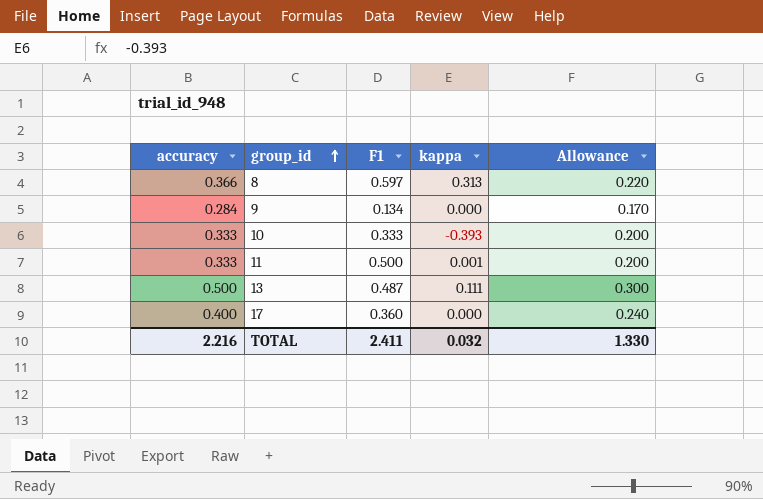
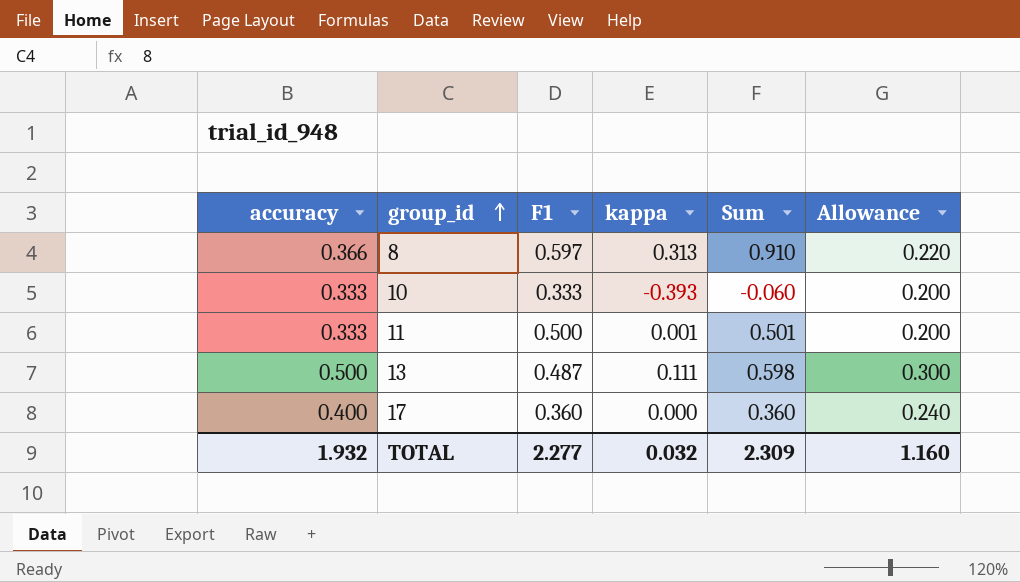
column Sum | formula: none -> [F1] + [kappa]
row 9: 0.284 | 0.134 | 0.000 | 0.170 -> none
TOTAL | accuracy: 2.216 -> 1.932
TOTAL | F1: 2.411 -> 2.277
TOTAL | Allowance: 1.330 -> 1.160

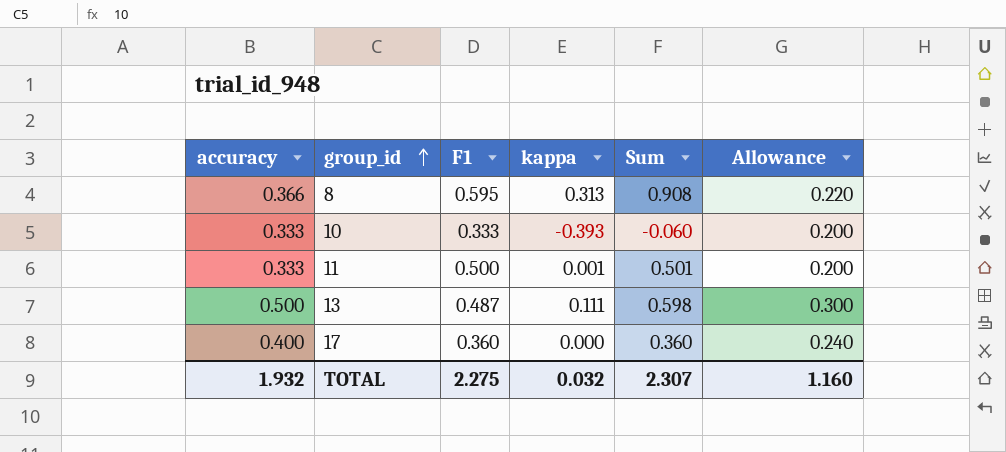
8 | F1: 0.597 -> 0.595
8 | Sum: 0.910 -> 0.908
TOTAL | F1: 2.277 -> 2.275
TOTAL | Sum: 2.309 -> 2.307

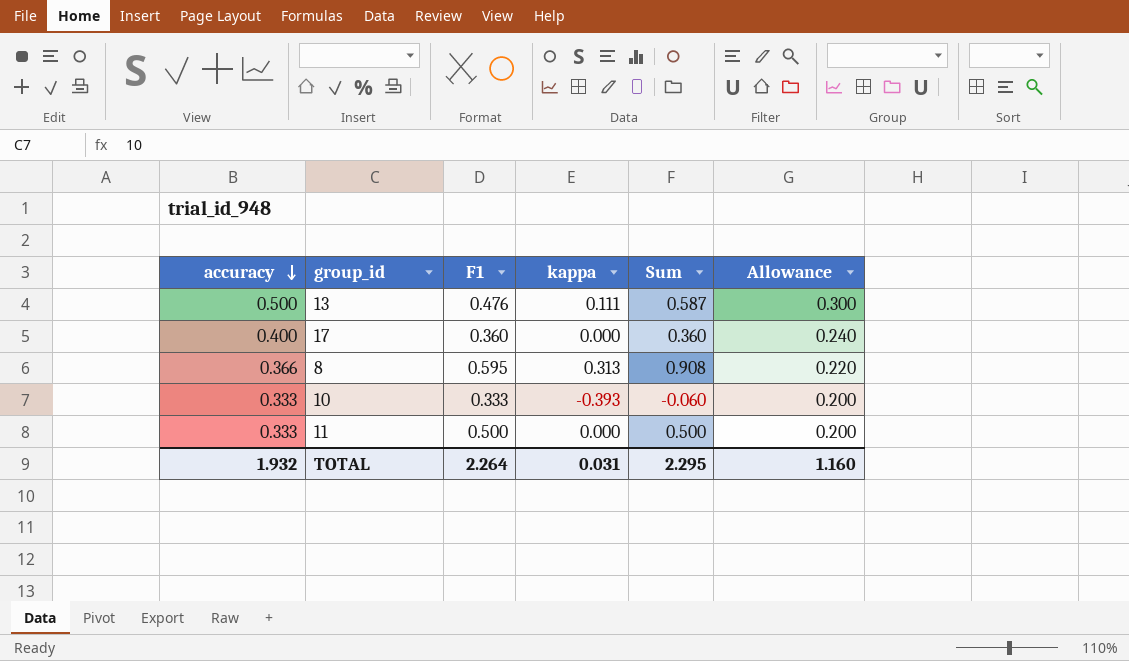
row order: group_id ascending -> accuracy descending
13 | F1: 0.487 -> 0.476
13 | Sum: 0.598 -> 0.587
11 | kappa: 0.001 -> 0.000
11 | Sum: 0.501 -> 0.500
TOTAL | F1: 2.275 -> 2.264
TOTAL | kappa: 0.032 -> 0.031
TOTAL | Sum: 2.307 -> 2.295

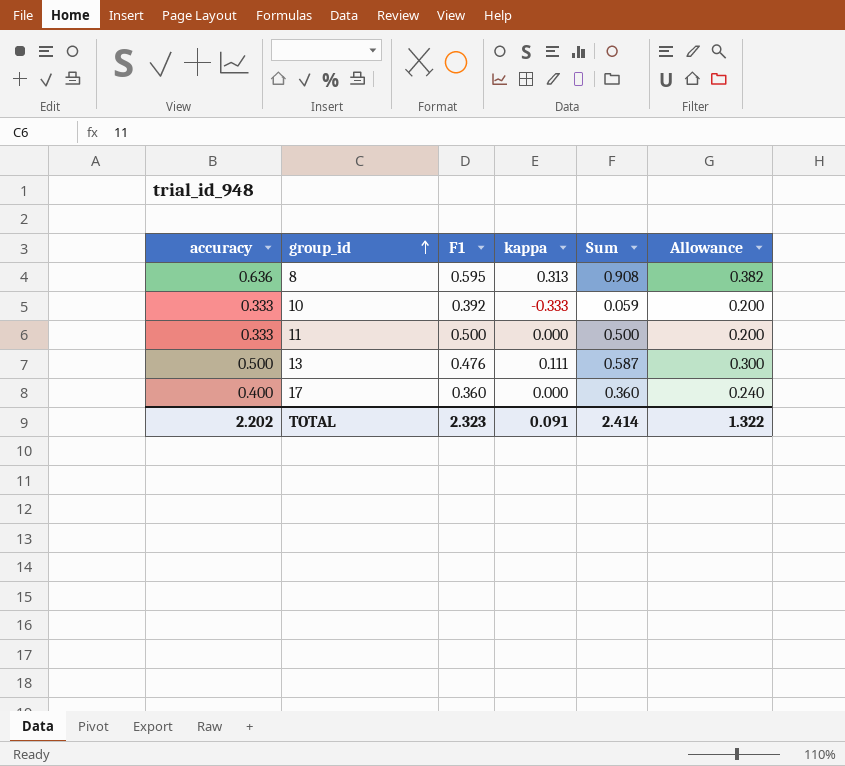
row order: accuracy descending -> group_id ascending
8 | accuracy: 0.366 -> 0.636
8 | Allowance: 0.220 -> 0.382
10 | F1: 0.333 -> 0.392
10 | kappa: -0.393 -> -0.333
10 | Sum: -0.060 -> 0.059
TOTAL | accuracy: 1.932 -> 2.202
TOTAL | F1: 2.264 -> 2.323
TOTAL | kappa: 0.031 -> 0.091
TOTAL | Sum: 2.295 -> 2.414
TOTAL | Allowance: 1.160 -> 1.322

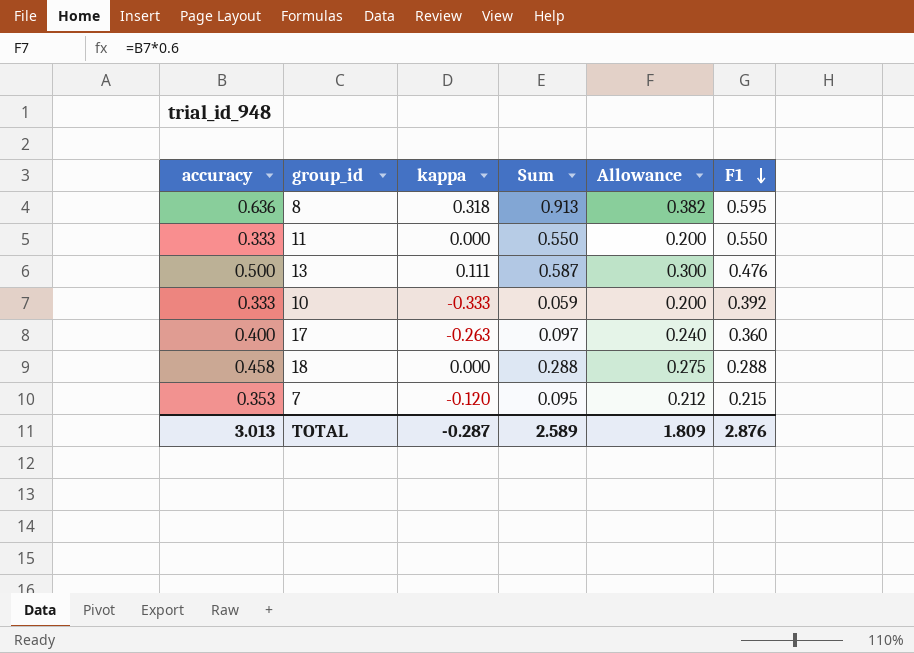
row order: group_id ascending -> F1 descending
column F1 | position: 3 -> 6
8 | kappa: 0.313 -> 0.318
8 | Sum: 0.908 -> 0.913
11 | Sum: 0.500 -> 0.550
11 | F1: 0.500 -> 0.550
17 | kappa: 0.000 -> -0.263
17 | Sum: 0.360 -> 0.097
row 18: none -> 0.458 | 0.000 | 0.288 | 0.275 | 0.288
row 7: none -> 0.353 | -0.120 | 0.095 | 0.212 | 0.215
TOTAL | accuracy: 2.202 -> 3.013
TOTAL | kappa: 0.091 -> -0.287
TOTAL | Sum: 2.414 -> 2.589
TOTAL | Allowance: 1.322 -> 1.809
TOTAL | F1: 2.323 -> 2.876

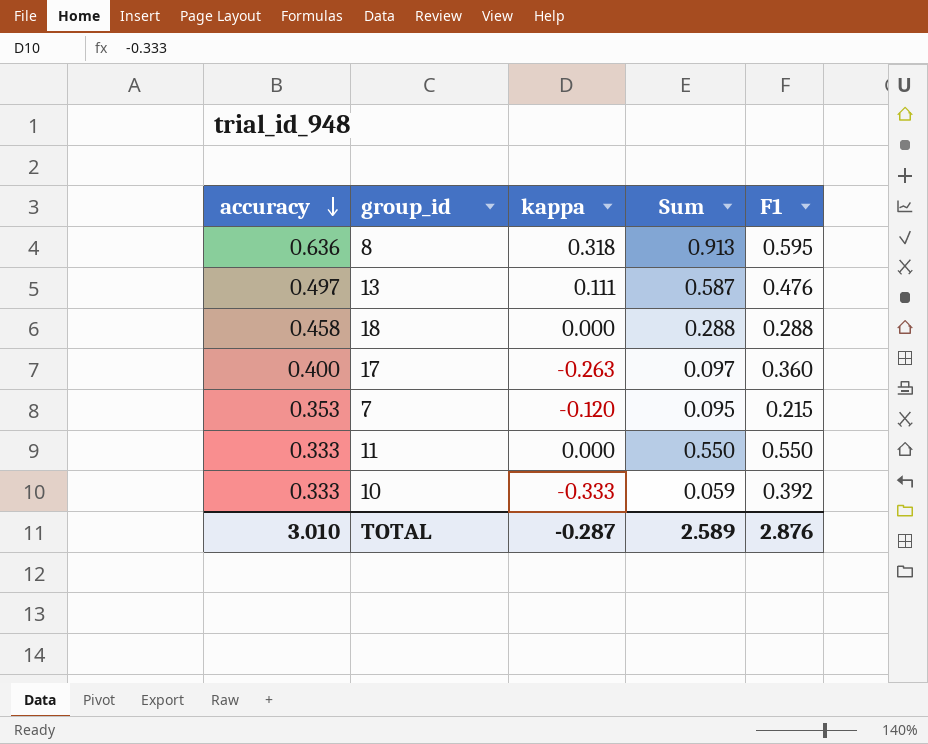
row order: F1 descending -> accuracy descending
column Allowance | formula: [accuracy] * 0.6 -> none
13 | accuracy: 0.500 -> 0.497
TOTAL | accuracy: 3.013 -> 3.010

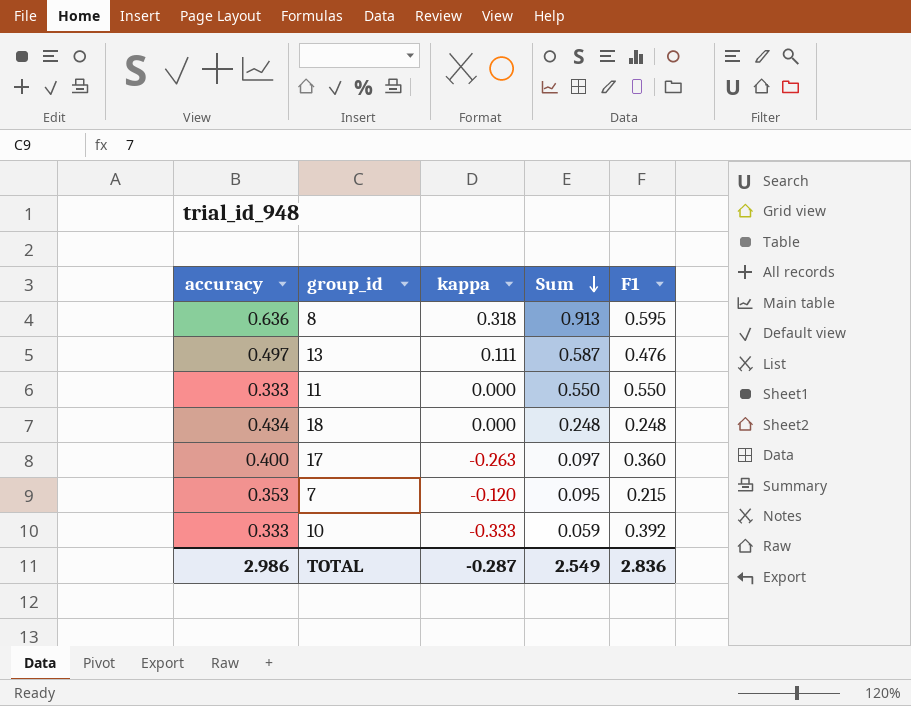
row order: accuracy descending -> Sum descending
18 | accuracy: 0.458 -> 0.434
18 | Sum: 0.288 -> 0.248
18 | F1: 0.288 -> 0.248
TOTAL | accuracy: 3.010 -> 2.986
TOTAL | Sum: 2.589 -> 2.549
TOTAL | F1: 2.876 -> 2.836

